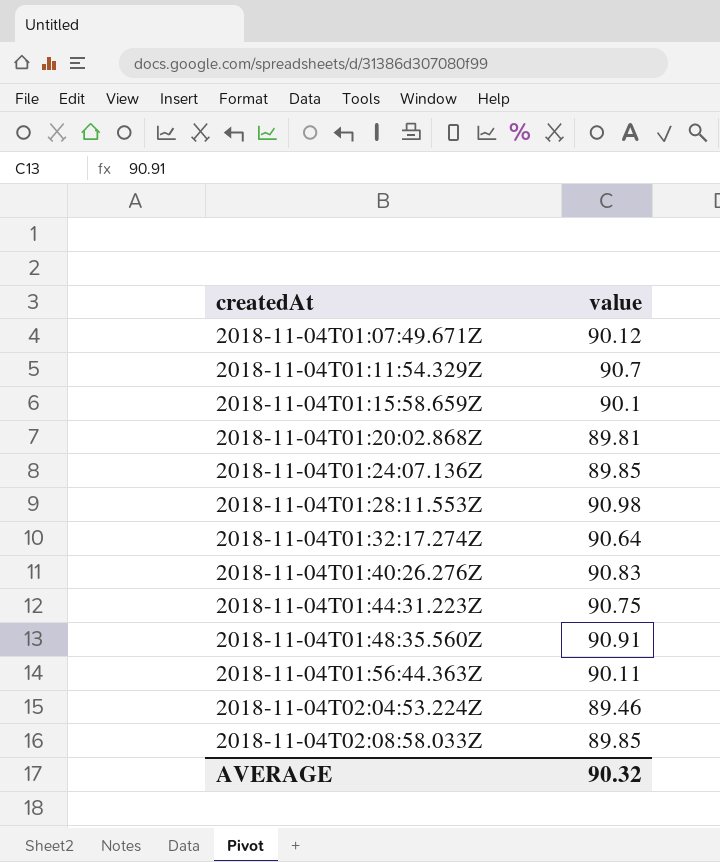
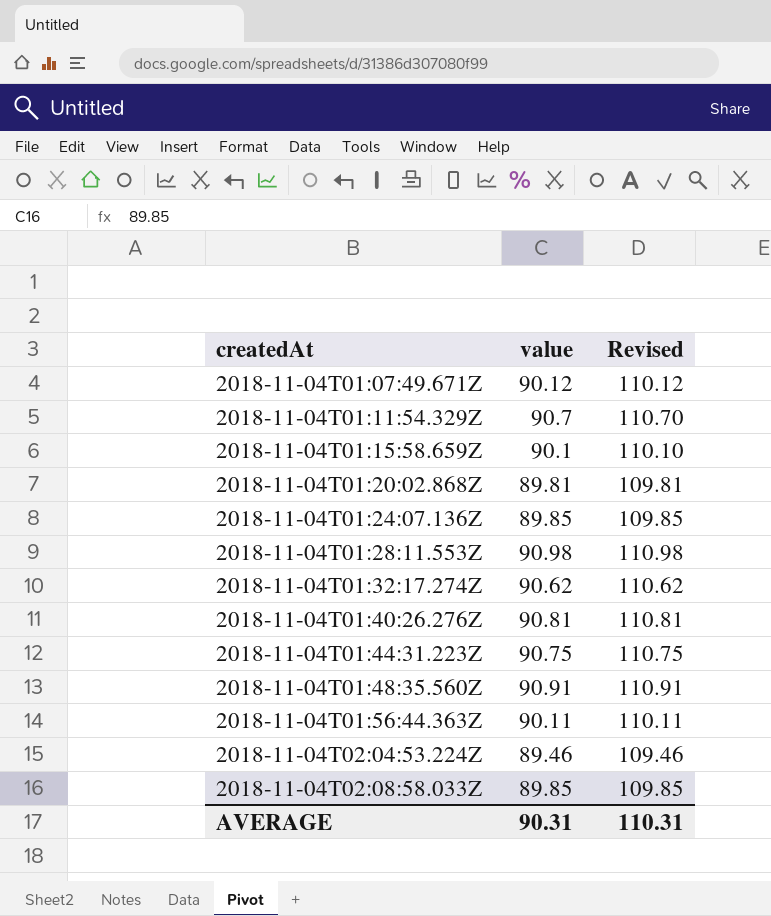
column Revised | formula: none -> [value] + 20
2018-11-04T01:32:17.274Z | value: 90.64 -> 90.62
2018-11-04T01:40:26.276Z | value: 90.83 -> 90.81
AVERAGE | value: 90.32 -> 90.31

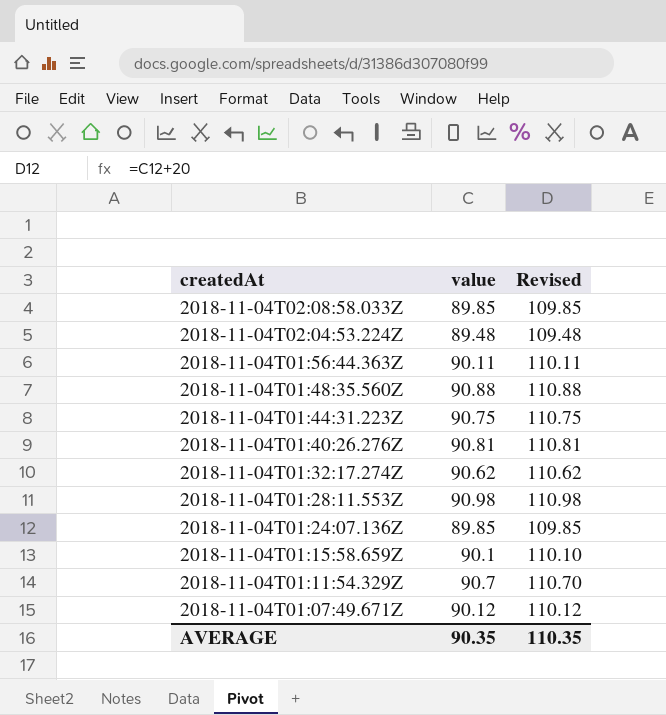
row order: createdAt ascending -> createdAt descending
row 2018-11-04T01:20:02.868Z: 89.81 | 109.81 -> none
2018-11-04T02:04:53.224Z | value: 89.46 -> 89.48
2018-11-04T02:04:53.224Z | Revised: 109.46 -> 109.48
2018-11-04T01:48:35.560Z | value: 90.91 -> 90.88
2018-11-04T01:48:35.560Z | Revised: 110.91 -> 110.88
AVERAGE | value: 90.31 -> 90.35
AVERAGE | Revised: 110.31 -> 110.35

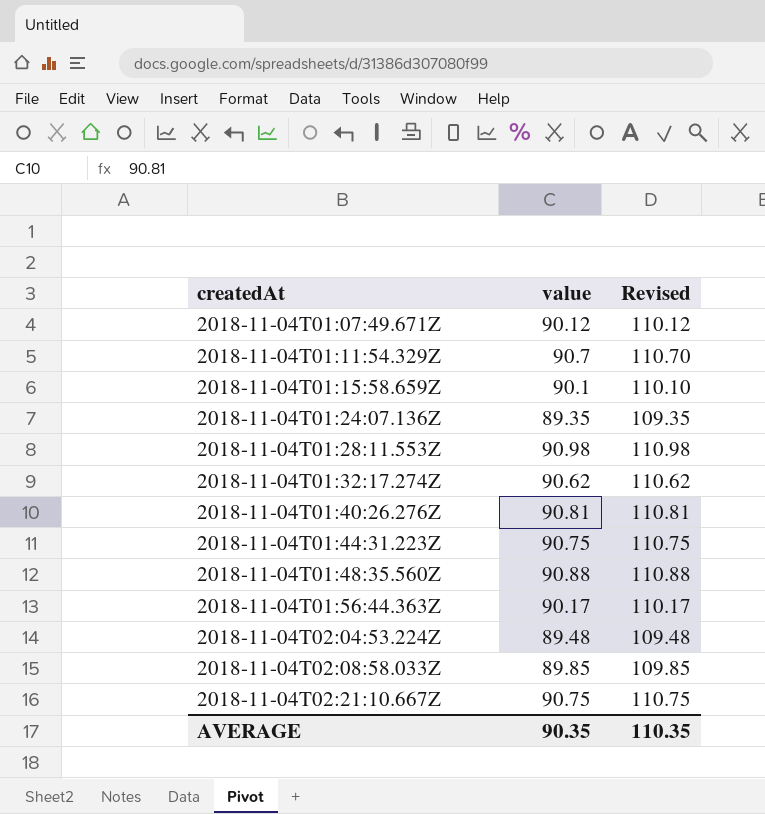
row order: createdAt descending -> createdAt ascending
2018-11-04T01:24:07.136Z | value: 89.85 -> 89.35
2018-11-04T01:24:07.136Z | Revised: 109.85 -> 109.35
2018-11-04T01:56:44.363Z | value: 90.11 -> 90.17
2018-11-04T01:56:44.363Z | Revised: 110.11 -> 110.17
row 2018-11-04T02:21:10.667Z: none -> 90.75 | 110.75

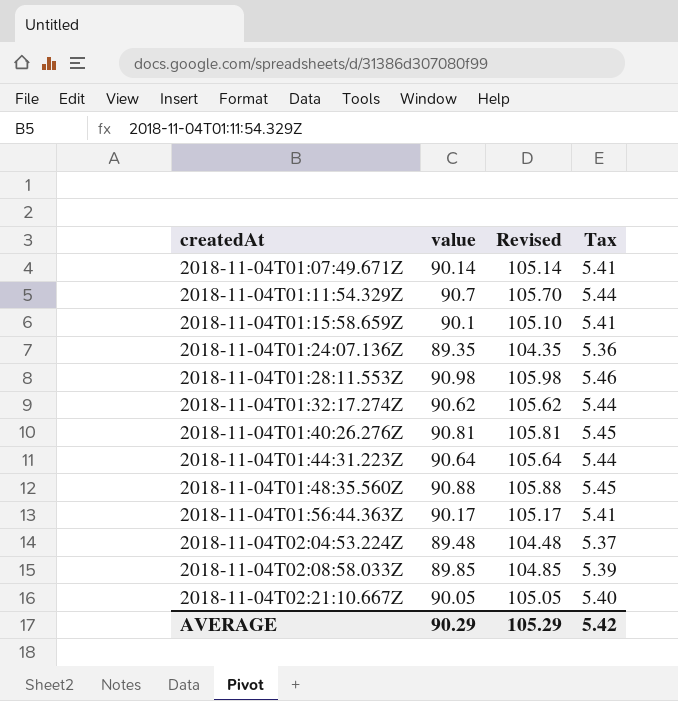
column Revised | formula: [value] + 20 -> [value] + 15
column Tax | formula: none -> [value] * 0.06
2018-11-04T01:07:49.671Z | value: 90.12 -> 90.14
2018-11-04T01:44:31.223Z | value: 90.75 -> 90.64
2018-11-04T02:21:10.667Z | value: 90.75 -> 90.05
AVERAGE | value: 90.35 -> 90.29
AVERAGE | Revised: 110.35 -> 105.29

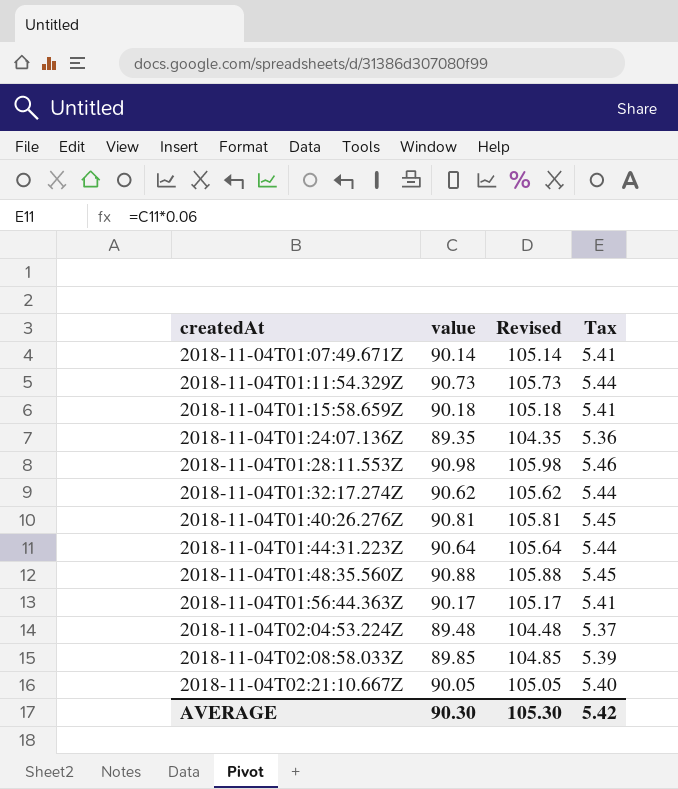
2018-11-04T01:11:54.329Z | value: 90.7 -> 90.73
2018-11-04T01:11:54.329Z | Revised: 105.70 -> 105.73
2018-11-04T01:15:58.659Z | value: 90.1 -> 90.18
2018-11-04T01:15:58.659Z | Revised: 105.10 -> 105.18
AVERAGE | value: 90.29 -> 90.30
AVERAGE | Revised: 105.29 -> 105.30

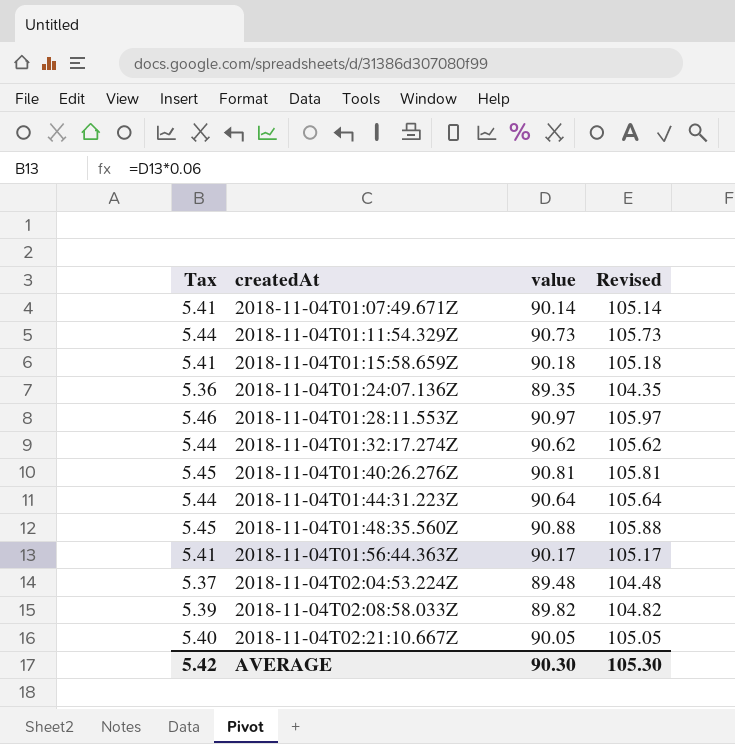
column Tax | position: 4 -> 1
2018-11-04T01:28:11.553Z | value: 90.98 -> 90.97
2018-11-04T01:28:11.553Z | Revised: 105.98 -> 105.97
2018-11-04T02:08:58.033Z | value: 89.85 -> 89.82
2018-11-04T02:08:58.033Z | Revised: 104.85 -> 104.82

